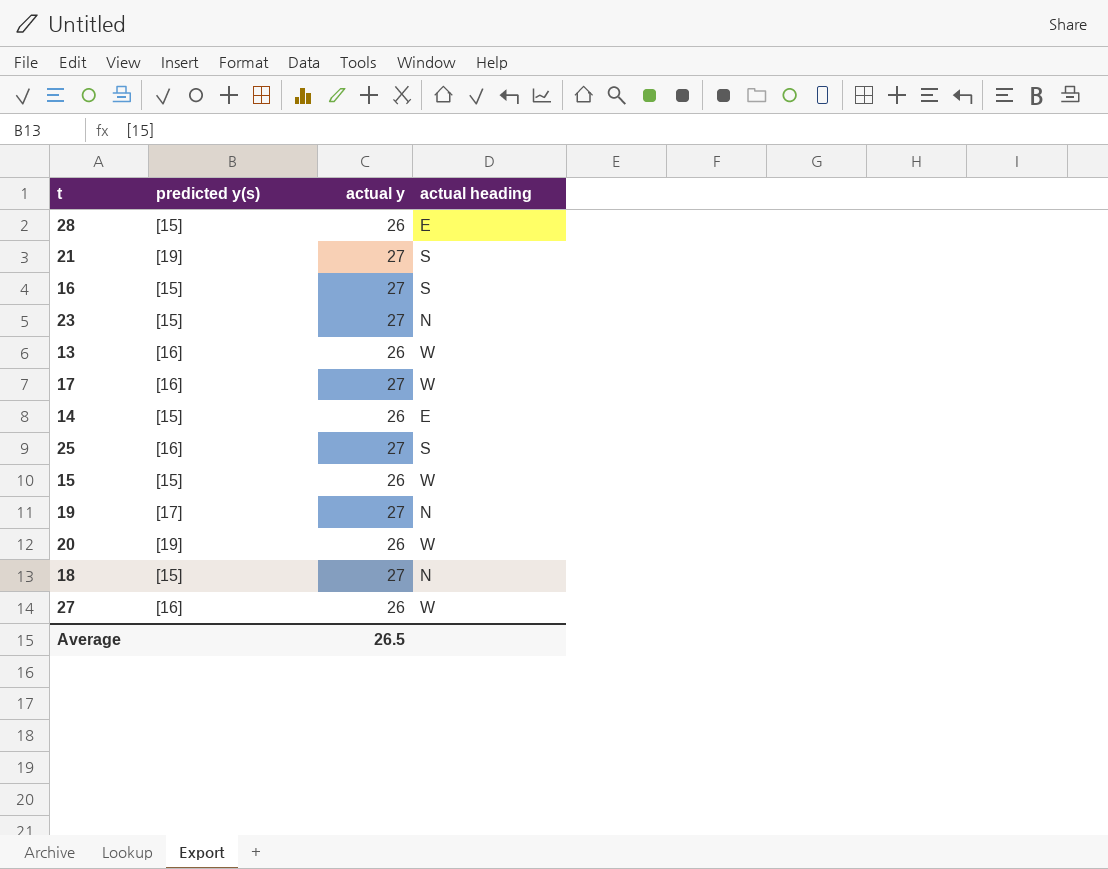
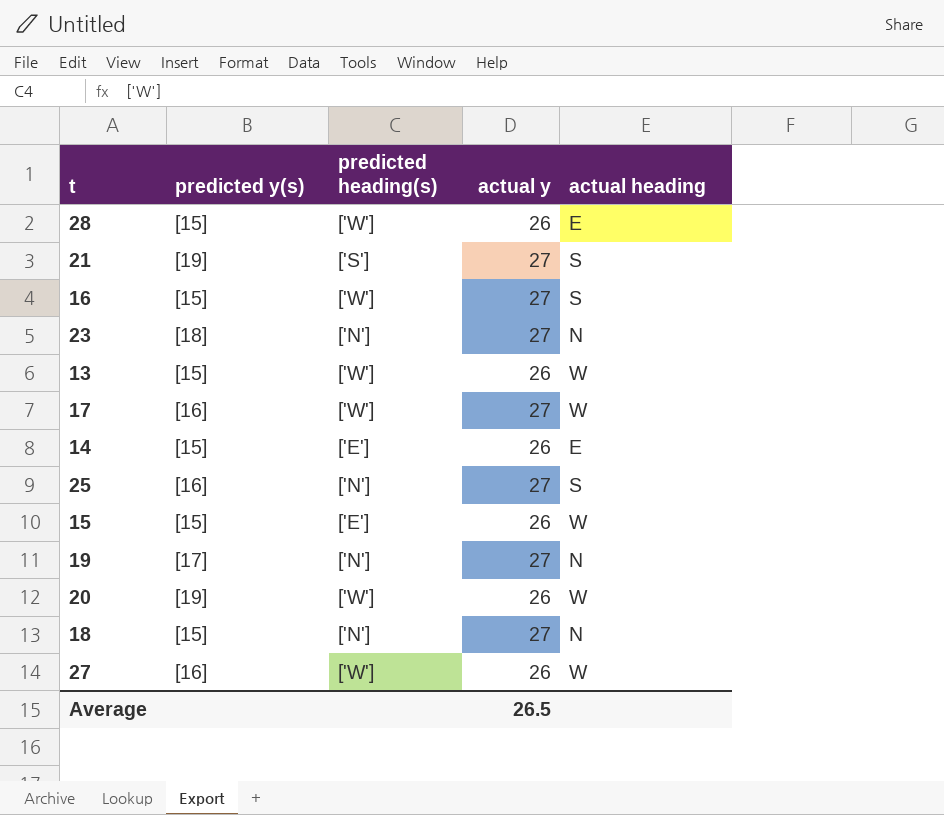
column predicted heading(s) | position: none -> 3
23 | predicted y(s): [15] -> [18]
13 | predicted y(s): [16] -> [15]

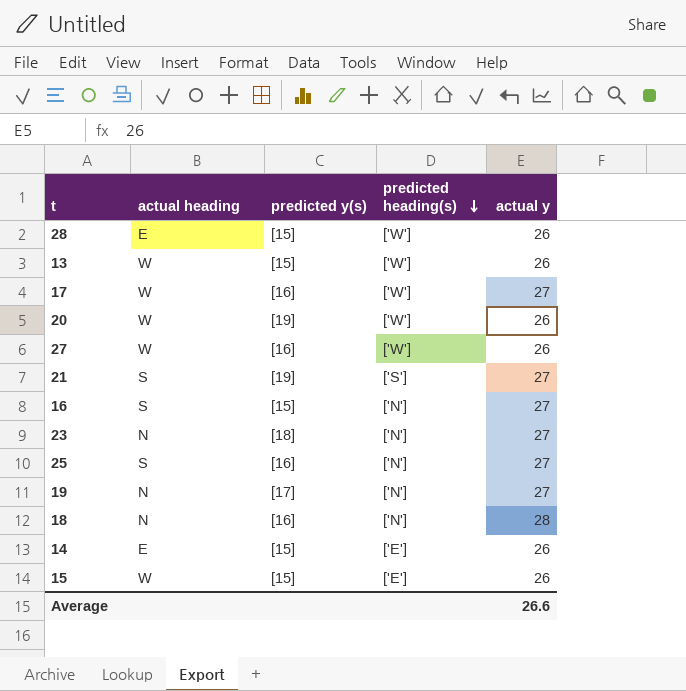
row order: none -> predicted heading(s) descending
column actual heading | position: 5 -> 2
16 | predicted heading(s): ['W'] -> ['N']
18 | predicted y(s): [15] -> [16]
18 | actual y: 27 -> 28
Average | actual y: 26.5 -> 26.6

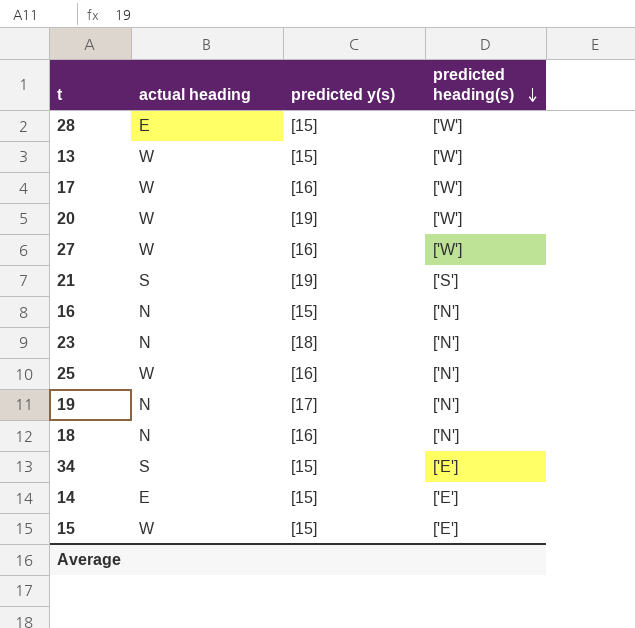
column actual y | position: 5 -> none
16 | actual heading: S -> N
25 | actual heading: S -> W
row 34: none -> S | [15] | ['E']

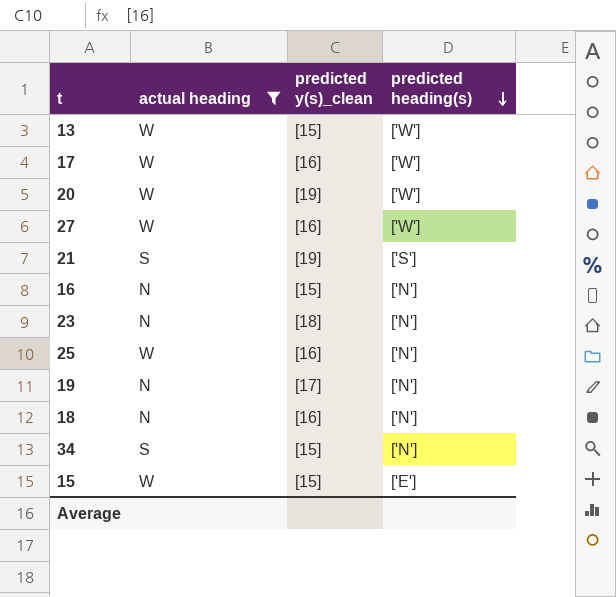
filter: none -> actual heading != E
column name: predicted y(s) -> predicted y(s)_clean
34 | predicted heading(s): ['E'] -> ['N']

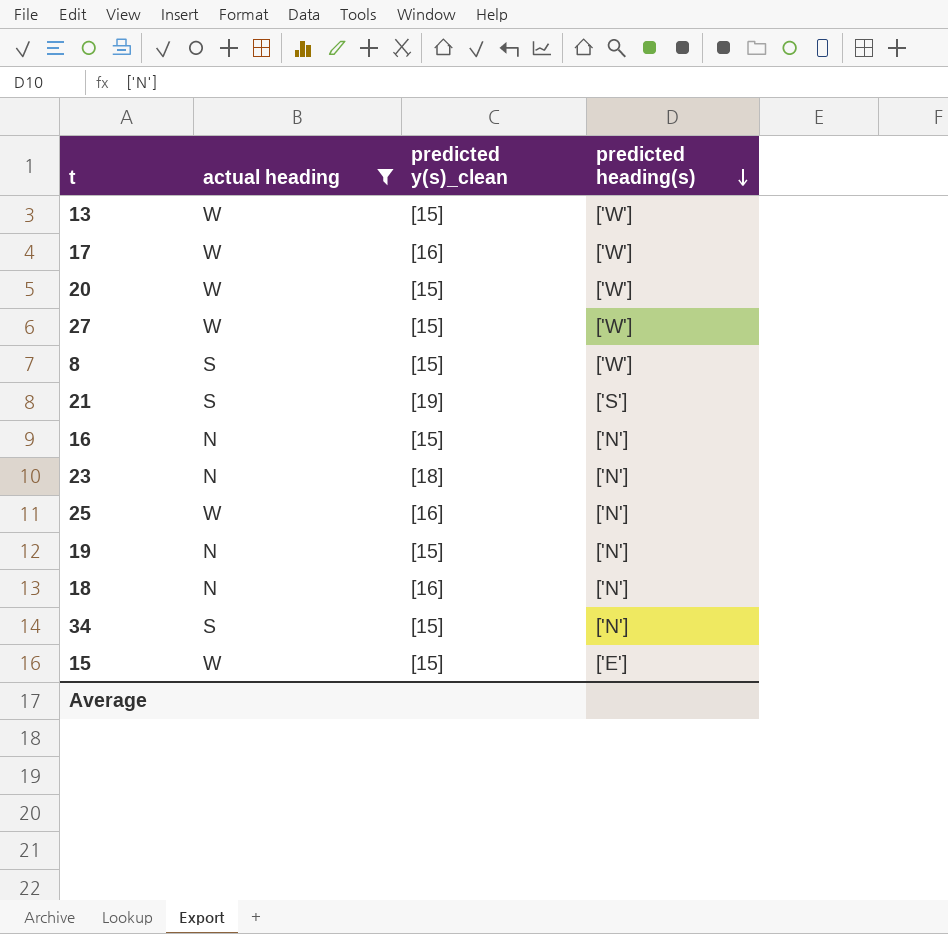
20 | predicted y(s)_clean: [19] -> [15]
27 | predicted y(s)_clean: [16] -> [15]
row 8: none -> S | [15] | ['W']
19 | predicted y(s)_clean: [17] -> [15]

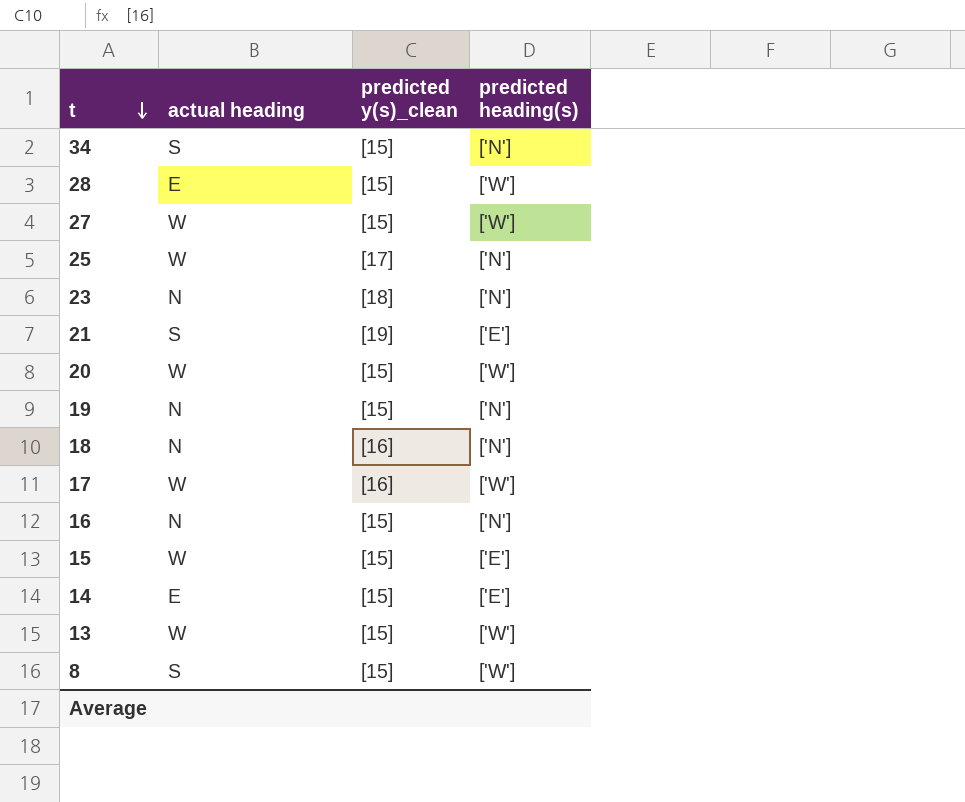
filter: actual heading != E -> none
row order: predicted heading(s) descending -> t descending
25 | predicted y(s)_clean: [16] -> [17]
21 | predicted heading(s): ['S'] -> ['E']

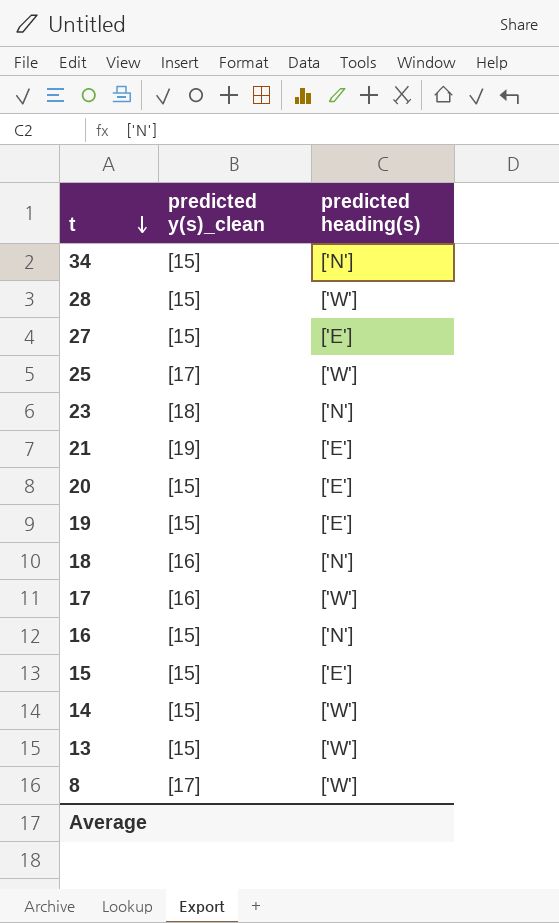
column actual heading | position: 2 -> none
27 | predicted heading(s): ['W'] -> ['E']
25 | predicted heading(s): ['N'] -> ['W']
20 | predicted heading(s): ['W'] -> ['E']
19 | predicted heading(s): ['N'] -> ['E']
14 | predicted heading(s): ['E'] -> ['W']
8 | predicted y(s)_clean: [15] -> [17]

